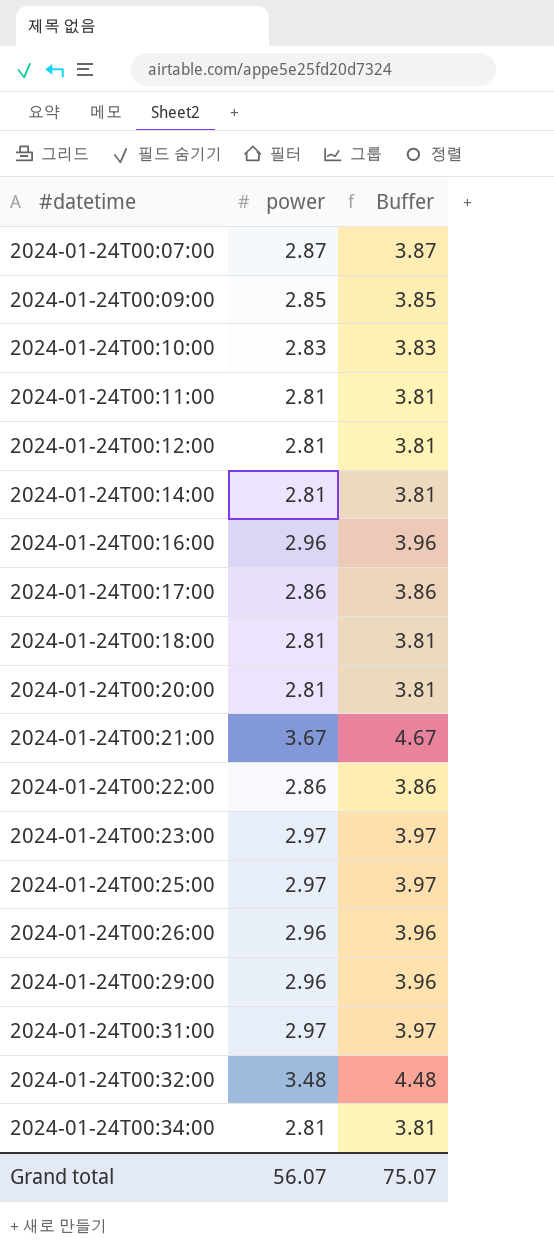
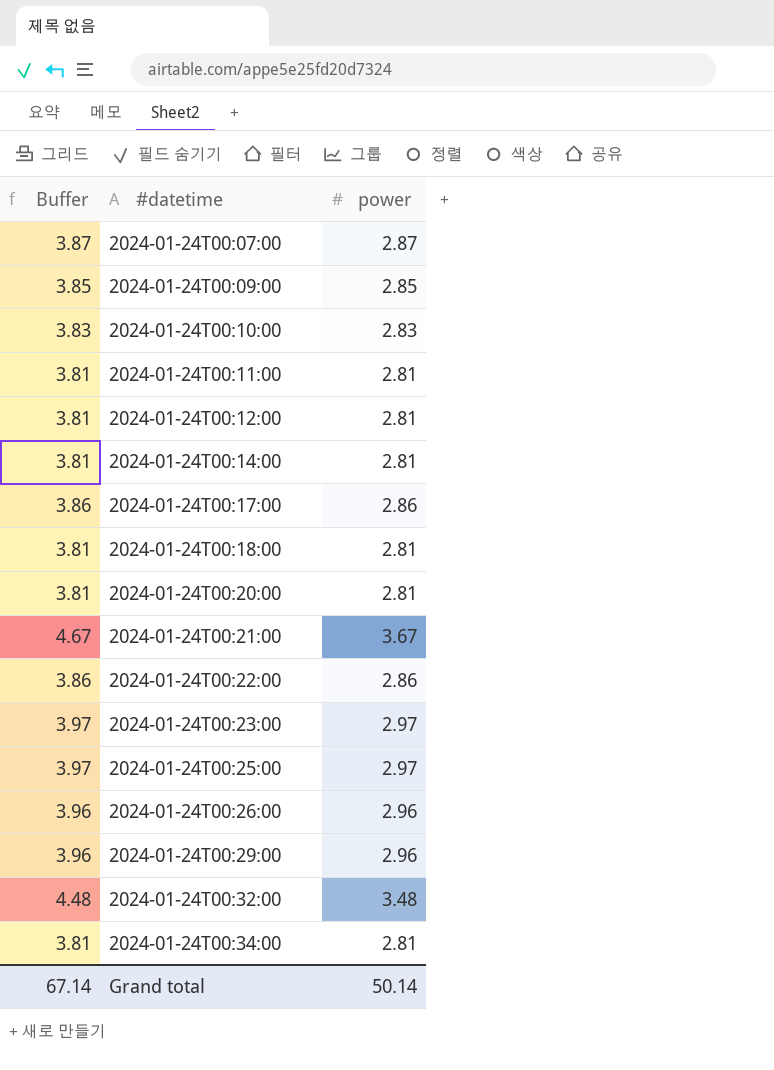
column Buffer | position: 3 -> 1
row 2024-01-24T00:16:00: 2.96 | 3.96 -> none
row 2024-01-24T00:31:00: 2.97 | 3.97 -> none
Grand total | Buffer: 75.07 -> 67.14
Grand total | power: 56.07 -> 50.14

